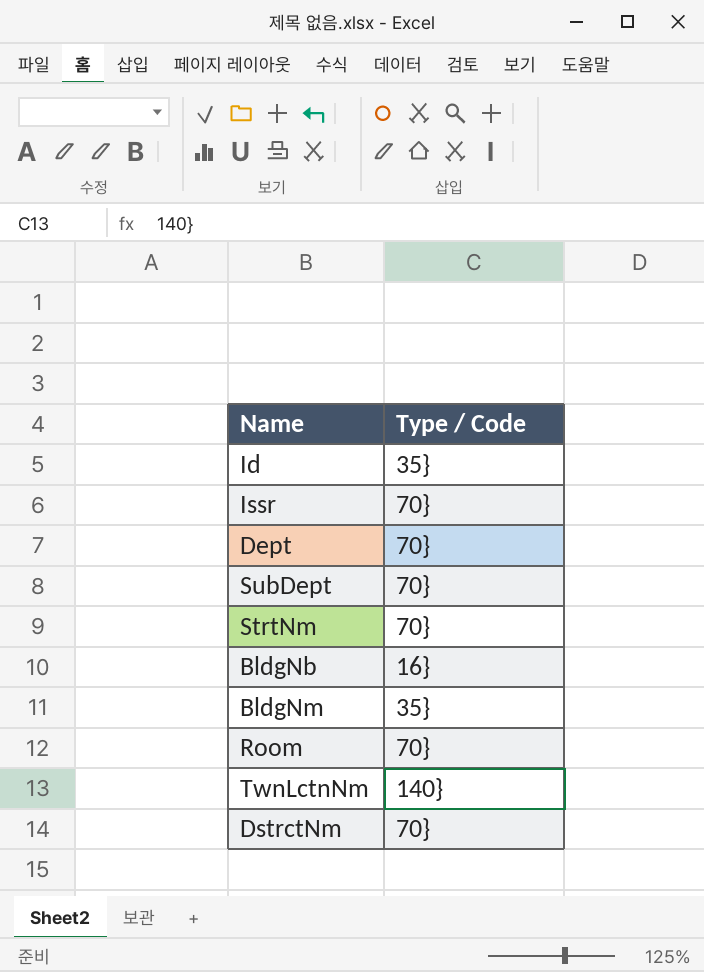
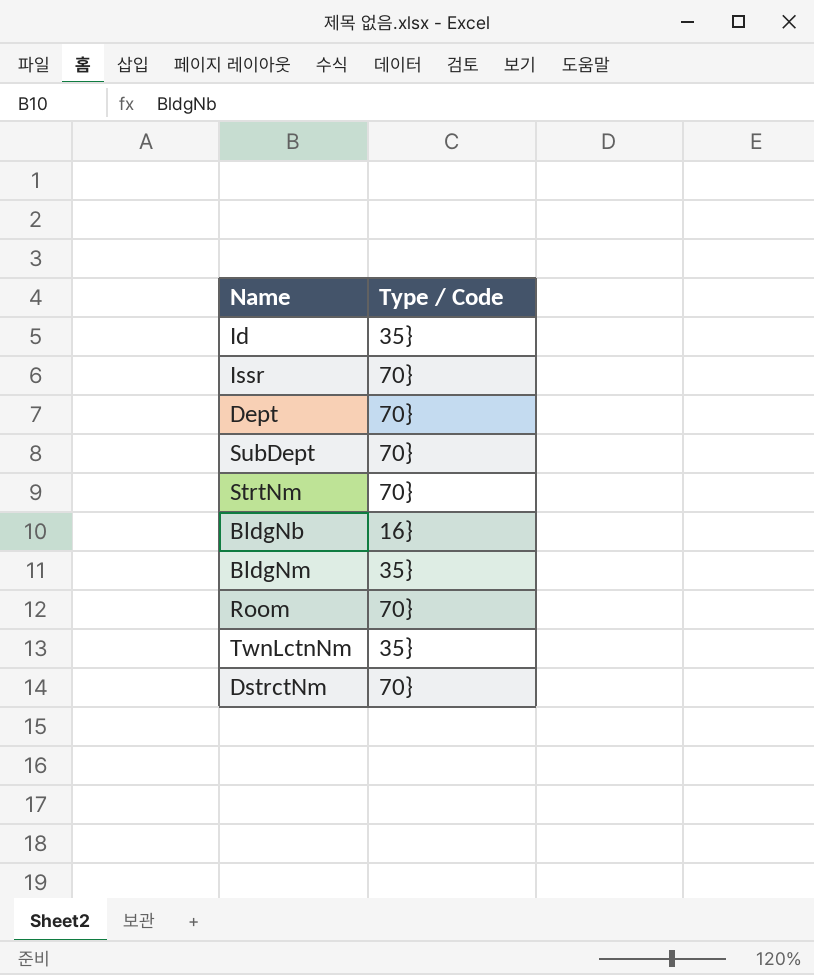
TwnLctnNm | Type / Code: 140} -> 35}

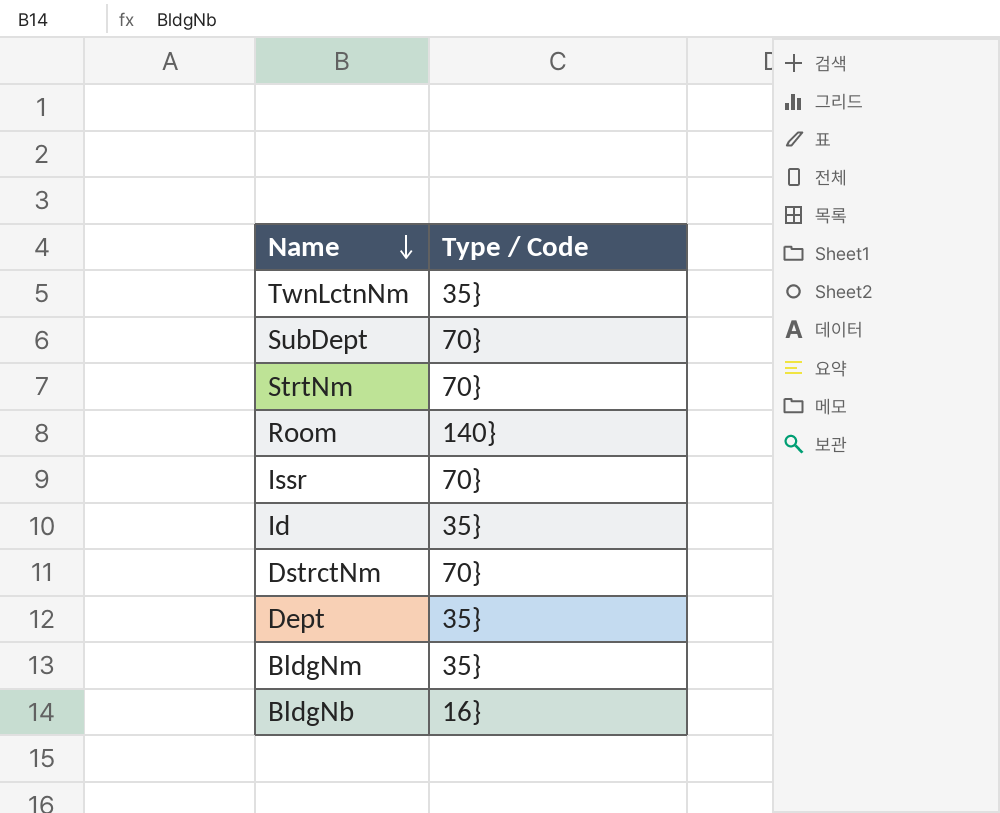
row order: none -> Name descending
Room | Type / Code: 70} -> 140}
Dept | Type / Code: 70} -> 35}

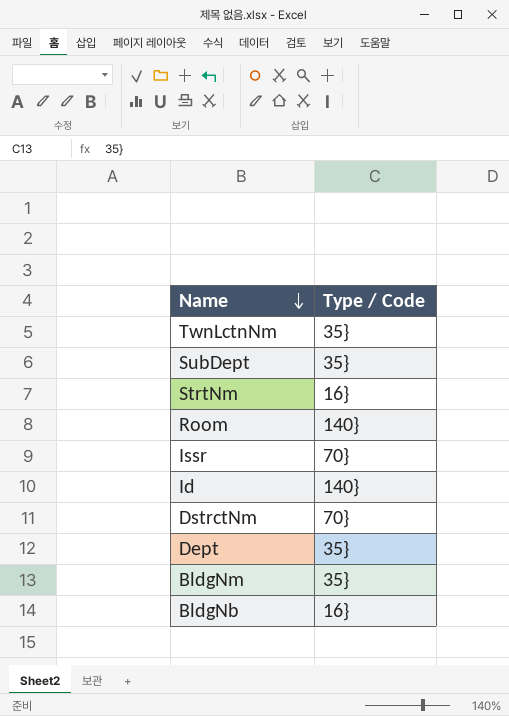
SubDept | Type / Code: 70} -> 35}
StrtNm | Type / Code: 70} -> 16}
Id | Type / Code: 35} -> 140}

